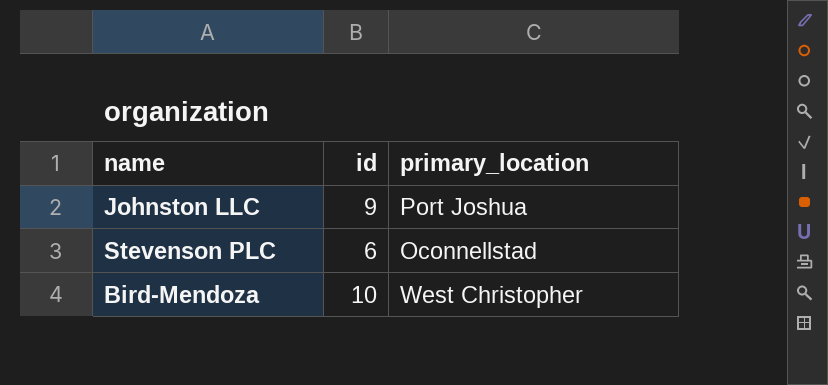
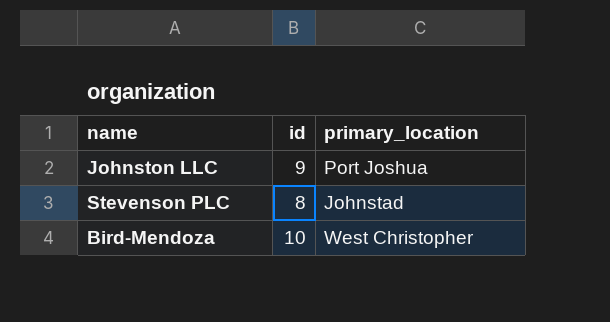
Stevenson PLC | id: 6 -> 8
Stevenson PLC | primary_location: Oconnellstad -> Johnstad

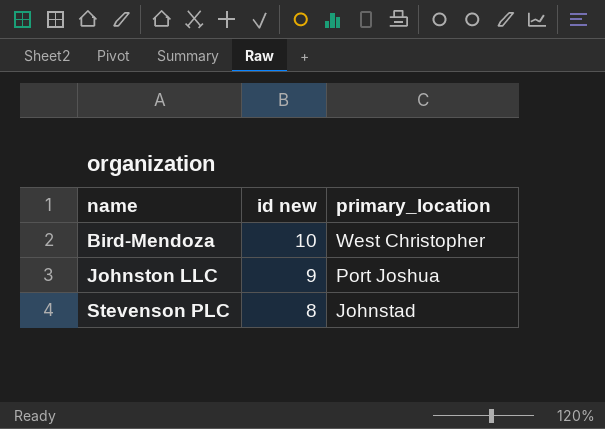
row order: none -> name ascending
column name: id -> id new

